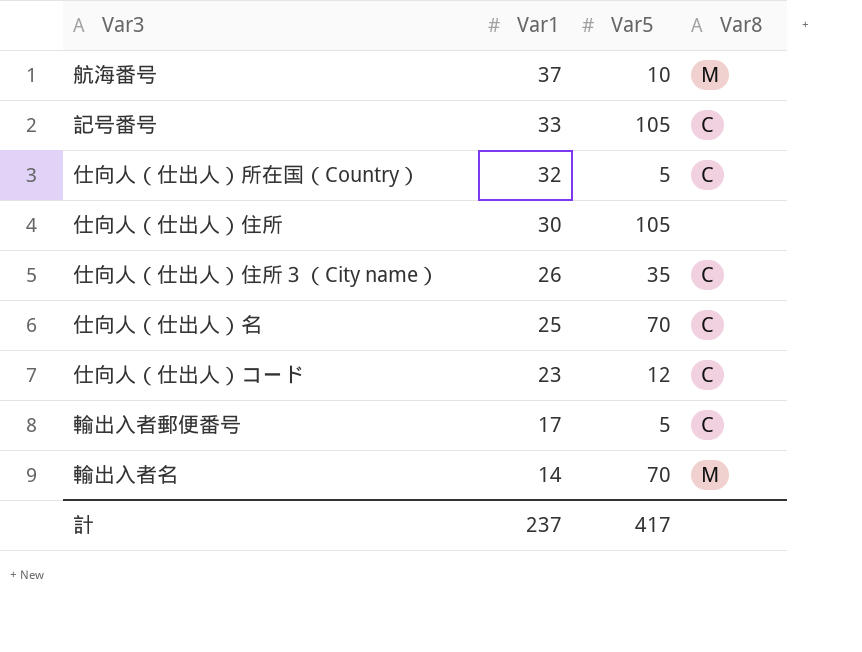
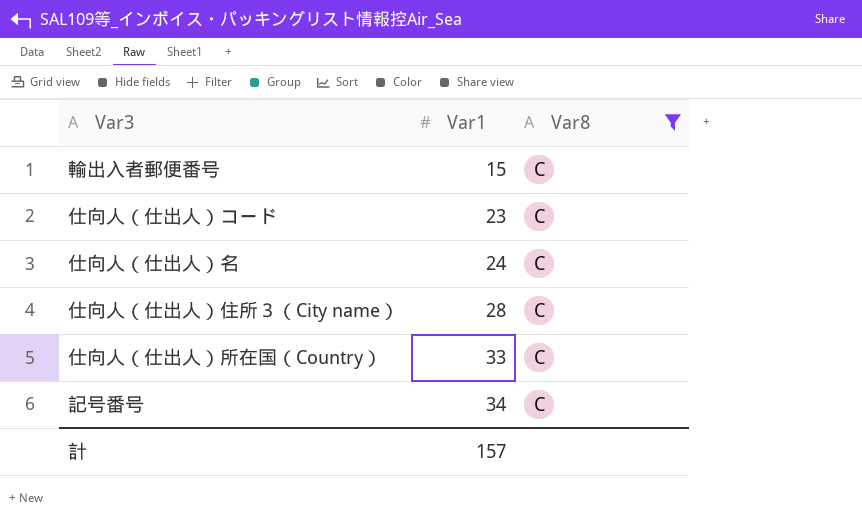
filter: none -> Var8 = C
row order: Var1 descending -> Var1 ascending
column Var5 | position: 3 -> none
輸出入者郵便番号 | Var1: 17 -> 15
仕向人（仕出人）名 | Var1: 25 -> 24
仕向人（仕出人）住所３（City name） | Var1: 26 -> 28
仕向人（仕出人）所在国（Country） | Var1: 32 -> 33
記号番号 | Var1: 33 -> 34
計 | Var1: 237 -> 157

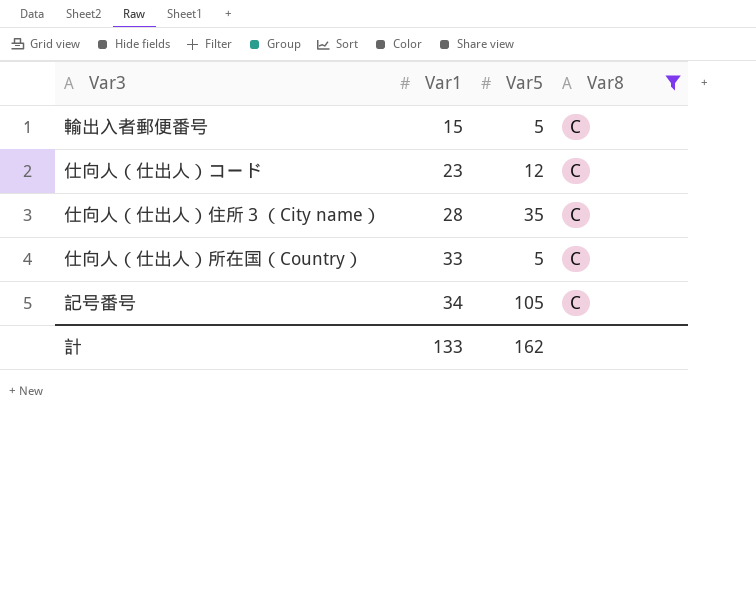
column Var5 | position: none -> 3
row 仕向人（仕出人）名: 24 | C -> none
計 | Var1: 157 -> 133

